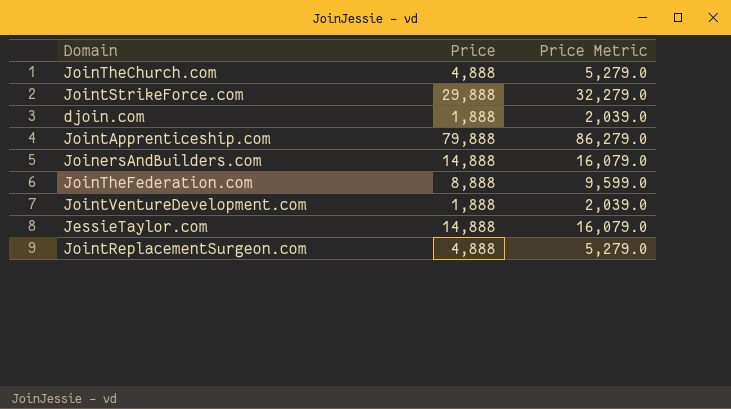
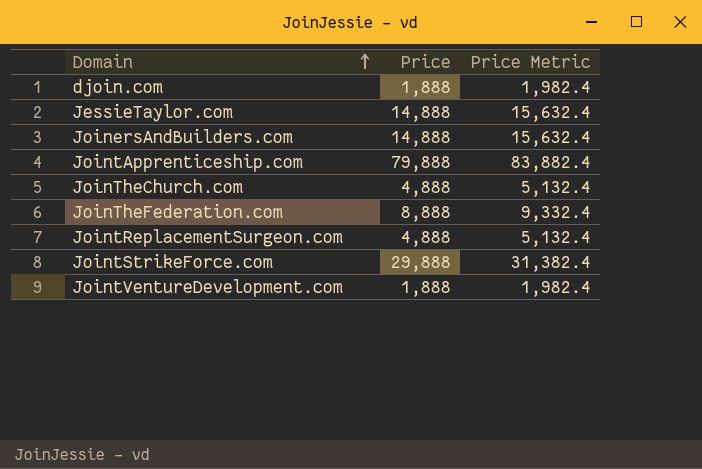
row order: none -> Domain ascending
column Price Metric | formula: [Price] * 1.08 -> [Price] * 1.05

